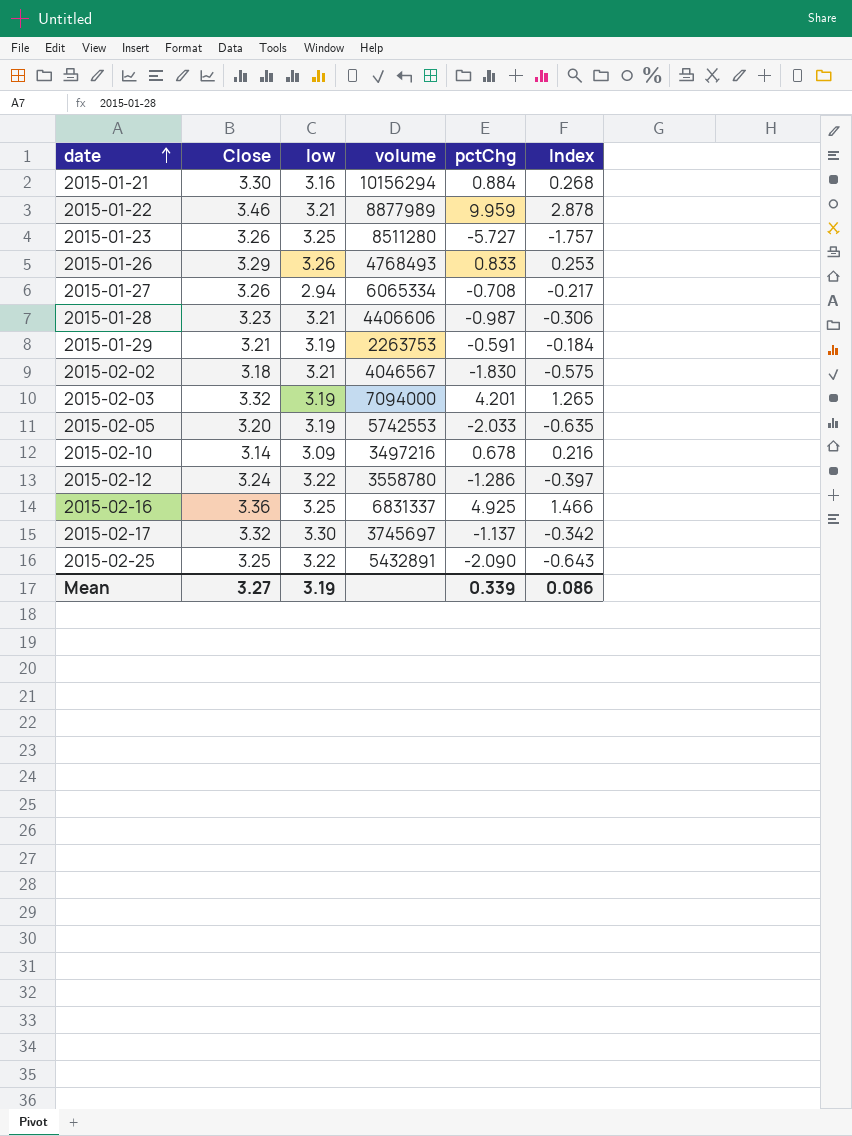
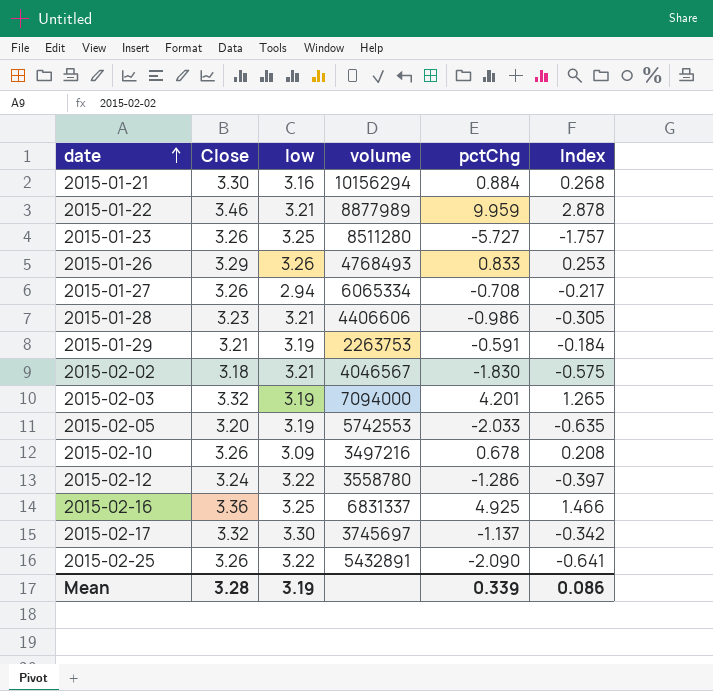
2015-01-28 | pctChg: -0.987 -> -0.986
2015-01-28 | Index: -0.306 -> -0.305
2015-02-10 | Close: 3.14 -> 3.26
2015-02-10 | Index: 0.216 -> 0.208
2015-02-25 | Close: 3.25 -> 3.26
2015-02-25 | Index: -0.643 -> -0.641
Mean | Close: 3.27 -> 3.28

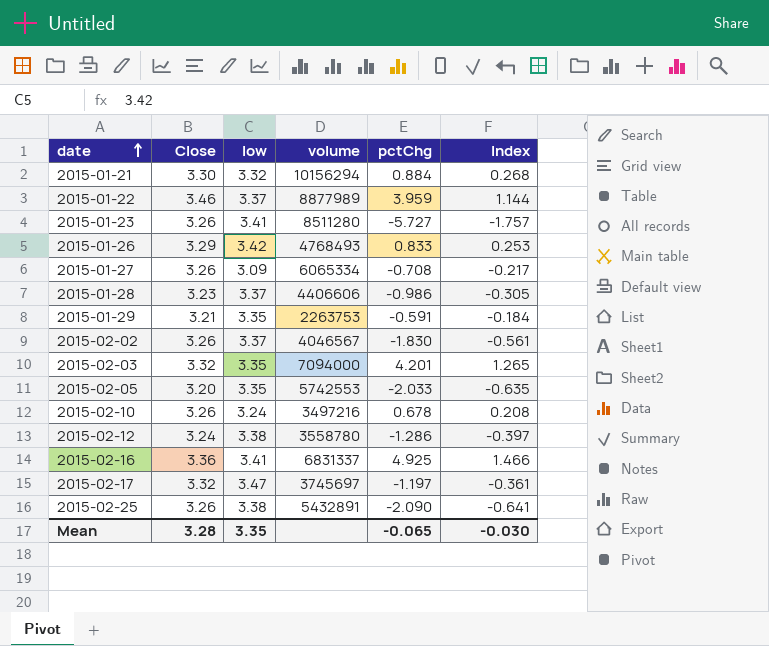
2015-01-21 | low: 3.16 -> 3.32
2015-01-22 | low: 3.21 -> 3.37
2015-01-22 | pctChg: 9.959 -> 3.959
2015-01-22 | Index: 2.878 -> 1.144
2015-01-23 | low: 3.25 -> 3.41
2015-01-26 | low: 3.26 -> 3.42
2015-01-27 | low: 2.94 -> 3.09
2015-01-28 | low: 3.21 -> 3.37
2015-01-29 | low: 3.19 -> 3.35
2015-02-02 | Close: 3.18 -> 3.26
2015-02-02 | low: 3.21 -> 3.37
2015-02-02 | Index: -0.575 -> -0.561
2015-02-03 | low: 3.19 -> 3.35
2015-02-05 | low: 3.19 -> 3.35
2015-02-10 | low: 3.09 -> 3.24
2015-02-12 | low: 3.22 -> 3.38
2015-02-16 | low: 3.25 -> 3.41
2015-02-17 | low: 3.30 -> 3.47
2015-02-17 | pctChg: -1.137 -> -1.197
2015-02-17 | Index: -0.342 -> -0.361
2015-02-25 | low: 3.22 -> 3.38
Mean | low: 3.19 -> 3.35
Mean | pctChg: 0.339 -> -0.065
Mean | Index: 0.086 -> -0.030

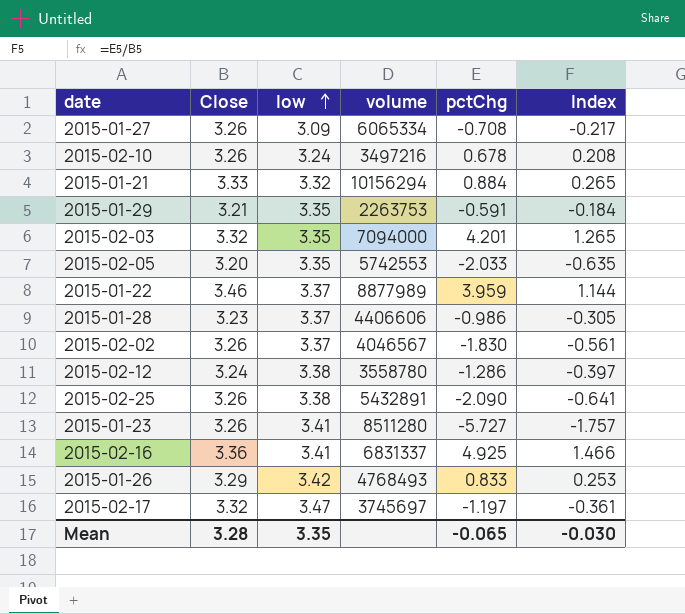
row order: date ascending -> low ascending
2015-01-21 | Close: 3.30 -> 3.33
2015-01-21 | Index: 0.268 -> 0.265

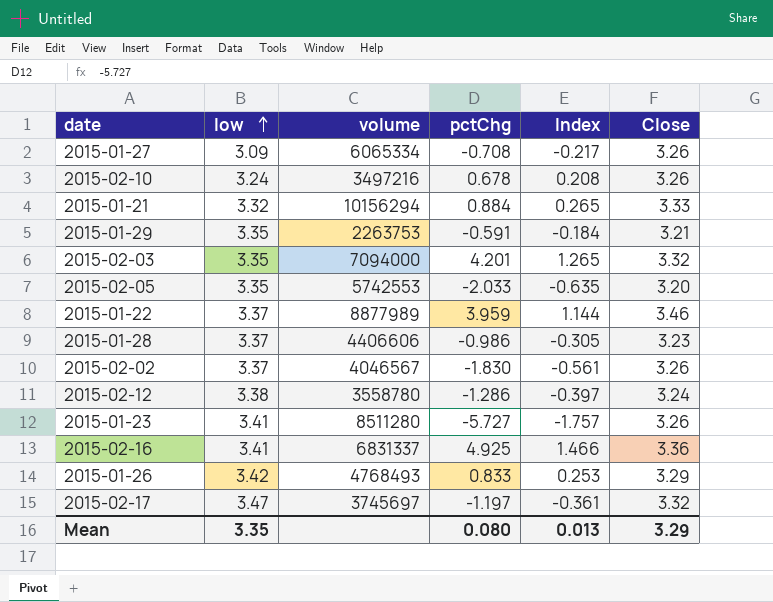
column Close | position: 2 -> 6
row 2015-02-25: 3.26 | 3.38 | 5432891 | -2.090 | -0.641 -> none
Mean | pctChg: -0.065 -> 0.080
Mean | Index: -0.030 -> 0.013
Mean | Close: 3.28 -> 3.29

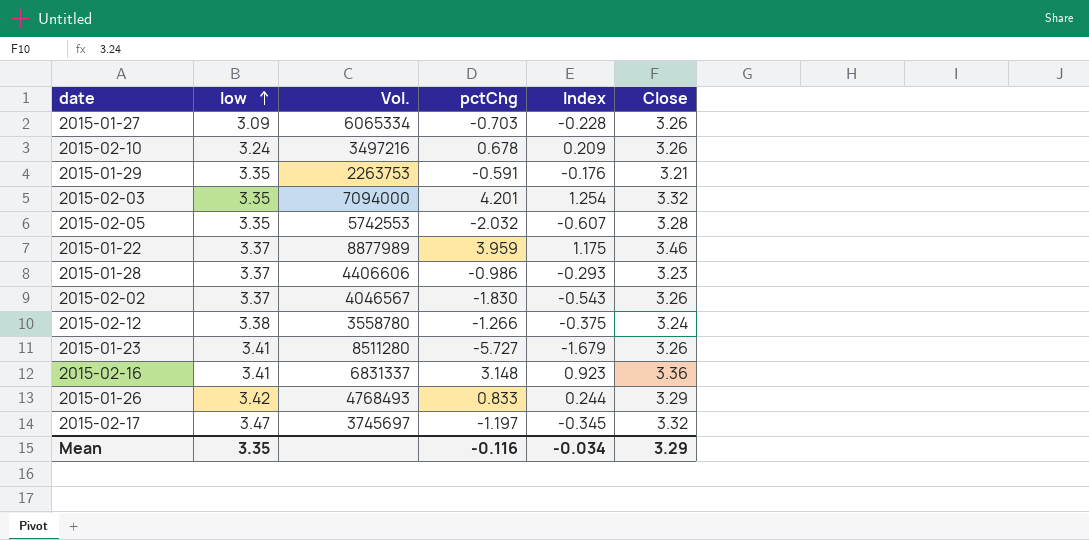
column name: volume -> Vol.
column Index | formula: [pctChg] / [Close] -> [pctChg] / [low]
row 2015-01-21: 3.32 | 10156294 | 0.884 | 0.265 | 3.33 -> none
2015-01-27 | pctChg: -0.708 -> -0.703
2015-02-05 | pctChg: -2.033 -> -2.032
2015-02-05 | Close: 3.20 -> 3.28
2015-02-12 | pctChg: -1.286 -> -1.266
2015-02-16 | pctChg: 4.925 -> 3.148
Mean | pctChg: 0.080 -> -0.116
Mean | Index: 0.013 -> -0.034

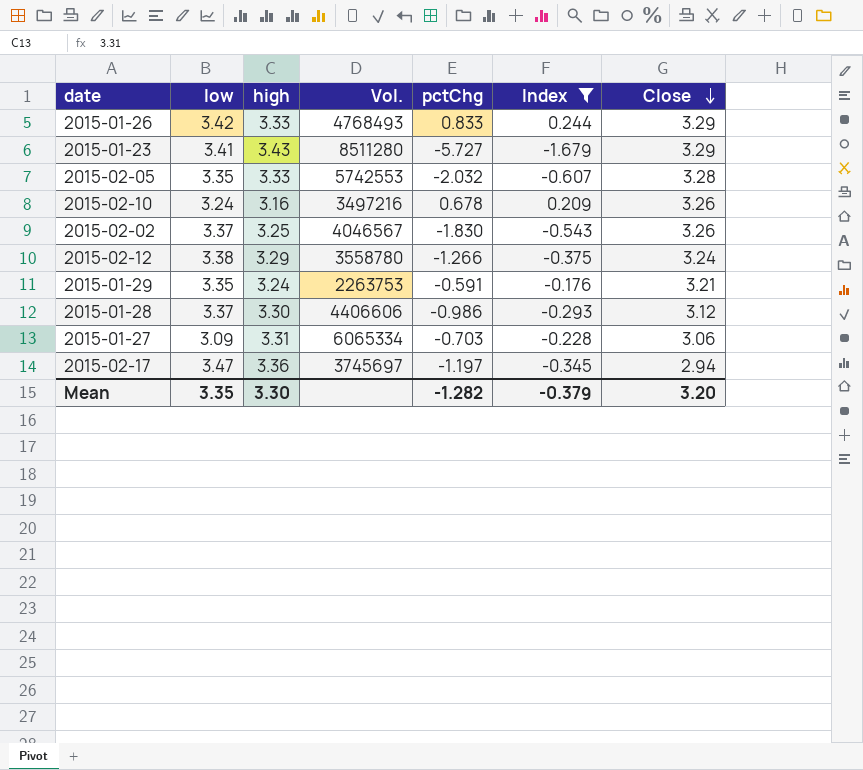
filter: none -> Index <= 0.244
row order: low ascending -> Close descending
column high | position: none -> 3
2015-01-23 | Close: 3.26 -> 3.29
2015-01-28 | Close: 3.23 -> 3.12
2015-01-27 | Close: 3.26 -> 3.06
2015-02-17 | Close: 3.32 -> 2.94
Mean | pctChg: -0.116 -> -1.282
Mean | Index: -0.034 -> -0.379
Mean | Close: 3.29 -> 3.20

